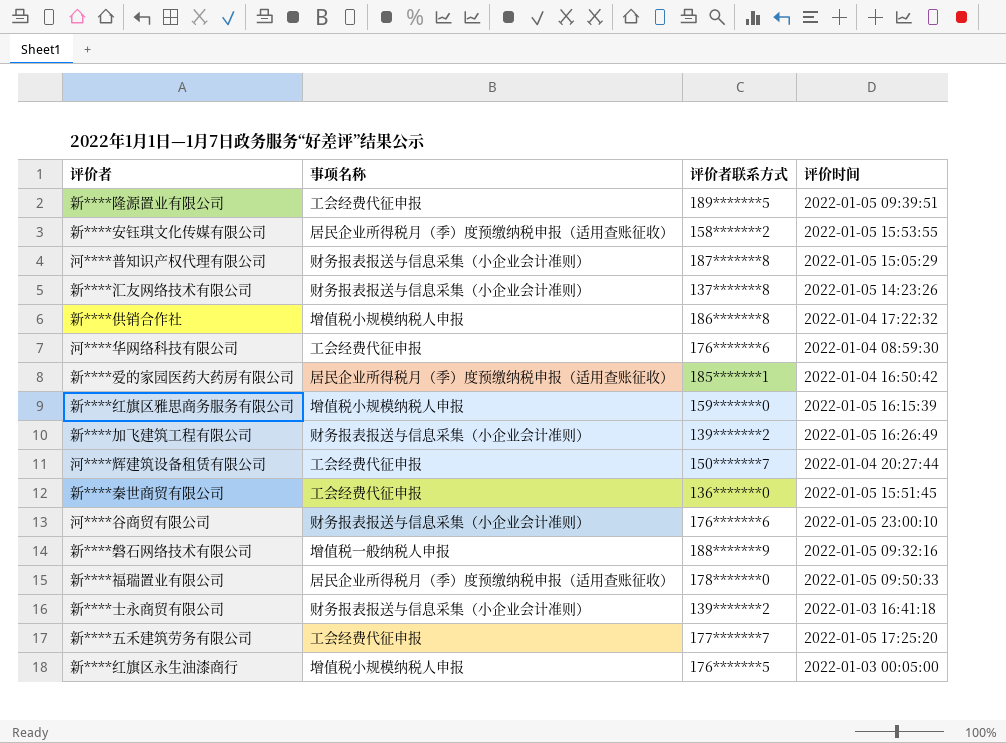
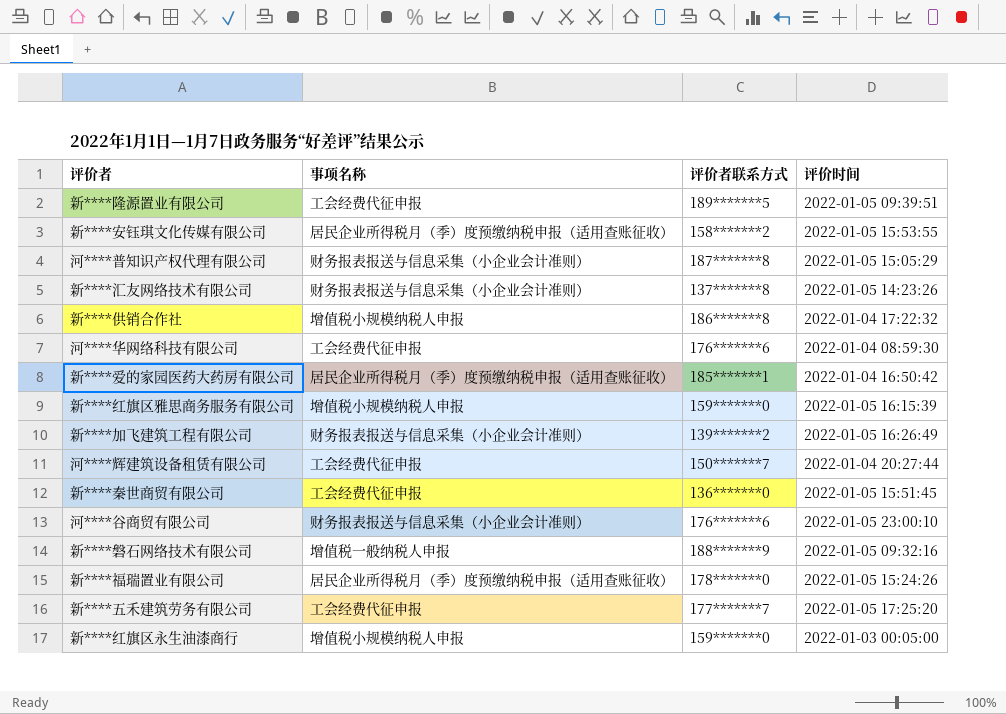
row 新****士永商贸有限公司: 财务报表报送与信息采集（小企业会计准则） | 139*******2 | 2022-01-03 16:41:18 -> none
新****福瑞置业有限公司 | 评价时间: 2022-01-05 09:50:33 -> 2022-01-05 15:24:26
新****红旗区永生油漆商行 | 评价者联系方式: 176*******5 -> 159*******0

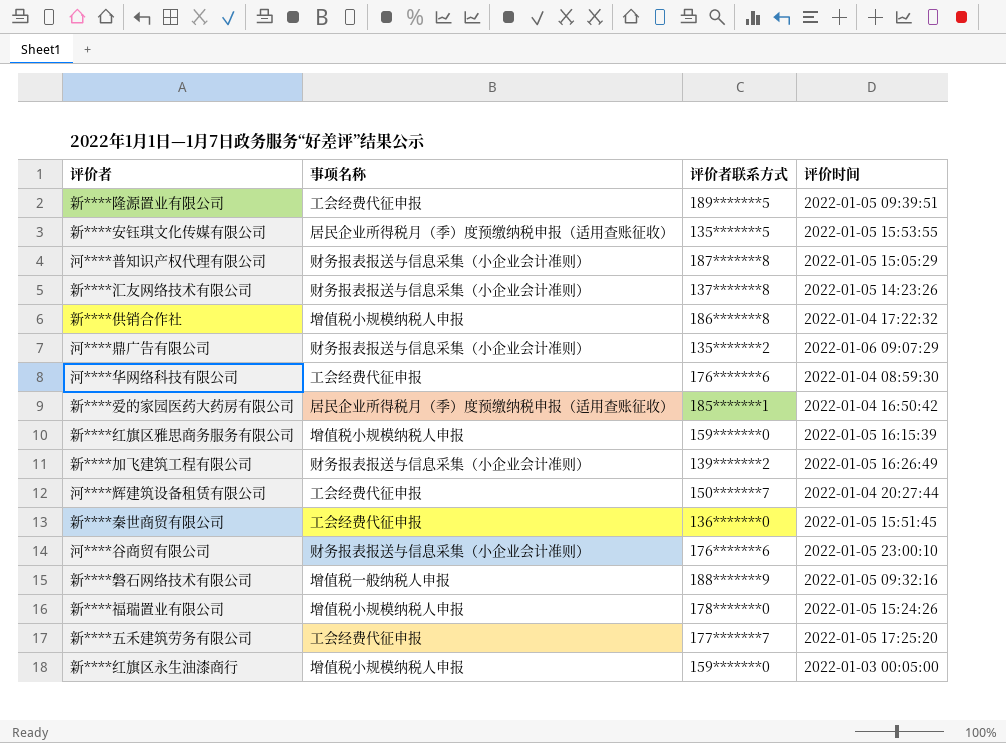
新****安钰琪文化传媒有限公司 | 评价者联系方式: 158*******2 -> 135*******5
row 河****鼎广告有限公司: none -> 财务报表报送与信息采集（小企业会计准则） | 135*******2 | 2022-01-06 09:07:29
新****福瑞置业有限公司 | 事项名称: 居民企业所得税月（季）度预缴纳税申报（适用查账征收） -> 增值税小规模纳税人申报

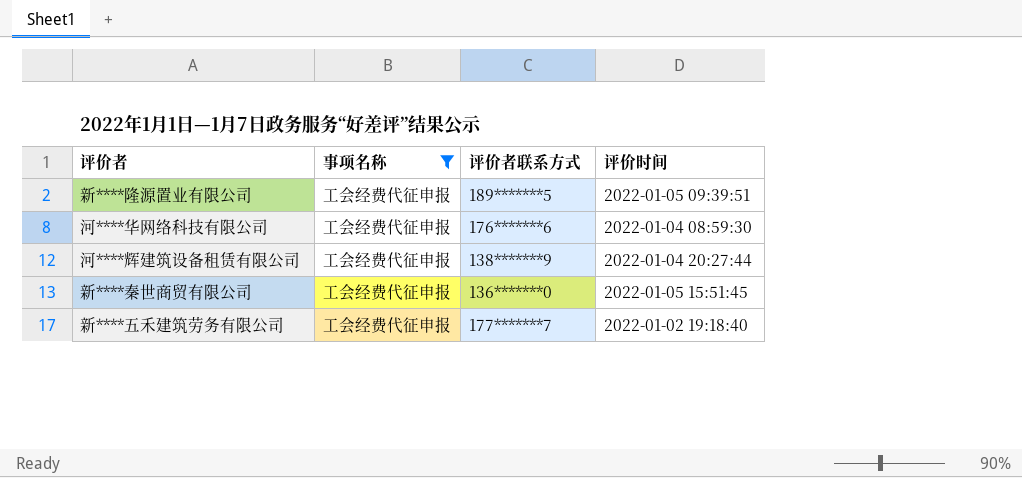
filter: none -> 事项名称 = 工会经费代征申报
河****辉建筑设备租赁有限公司 | 评价者联系方式: 150*******7 -> 138*******9
新****五禾建筑劳务有限公司 | 评价时间: 2022-01-05 17:25:20 -> 2022-01-02 19:18:40

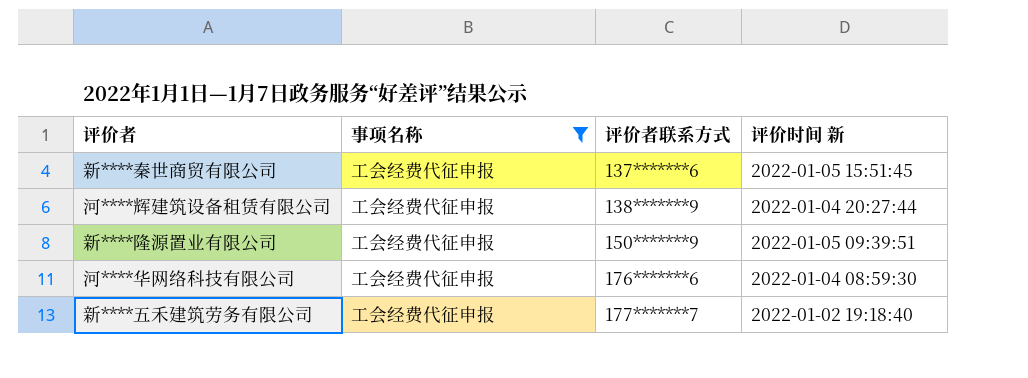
row order: none -> 评价者联系方式 ascending
column name: 评价时间 -> 评价时间 新
新****秦世商贸有限公司 | 评价者联系方式: 136*******0 -> 137*******6
新****隆源置业有限公司 | 评价者联系方式: 189*******5 -> 150*******9

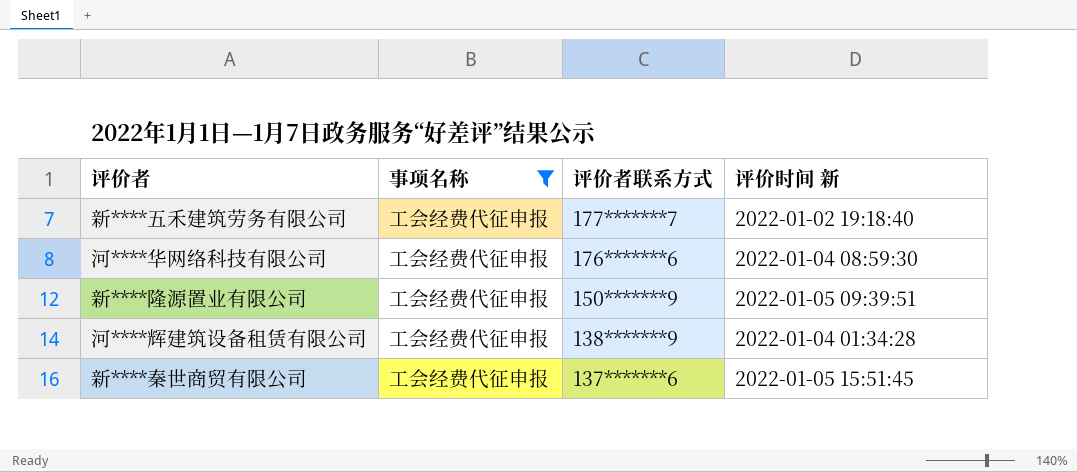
row order: 评价者联系方式 ascending -> 评价者联系方式 descending
河****辉建筑设备租赁有限公司 | 评价时间 新: 2022-01-04 20:27:44 -> 2022-01-04 01:34:28

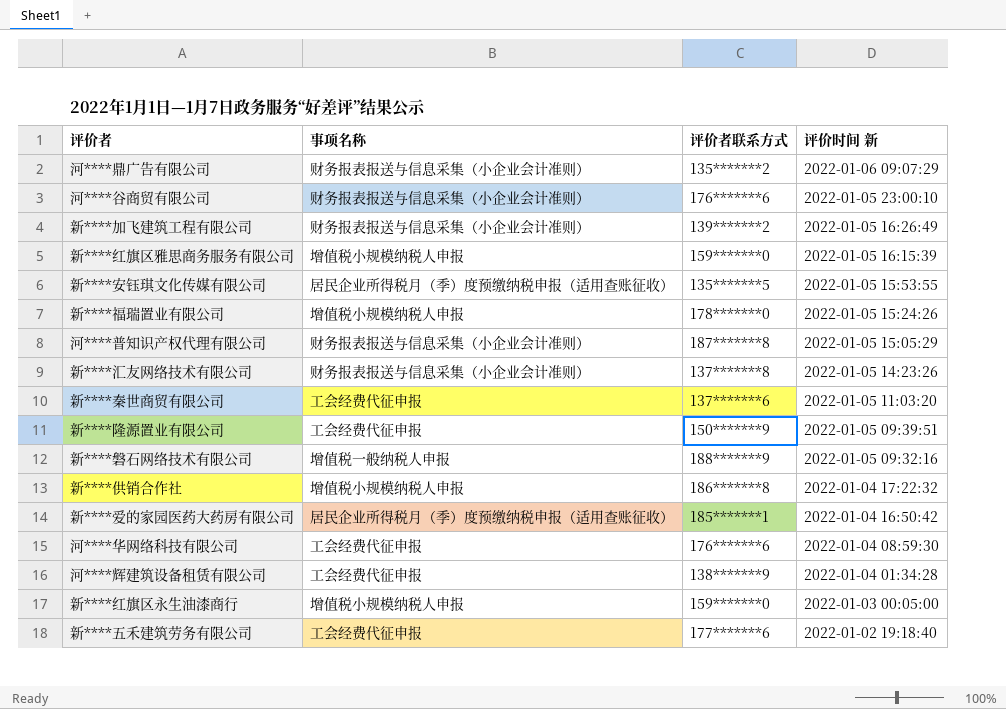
filter: 事项名称 = 工会经费代征申报 -> none
row order: 评价者联系方式 descending -> 评价时间 新 descending
新****秦世商贸有限公司 | 评价时间 新: 2022-01-05 15:51:45 -> 2022-01-05 11:03:20
新****五禾建筑劳务有限公司 | 评价者联系方式: 177*******7 -> 177*******6

